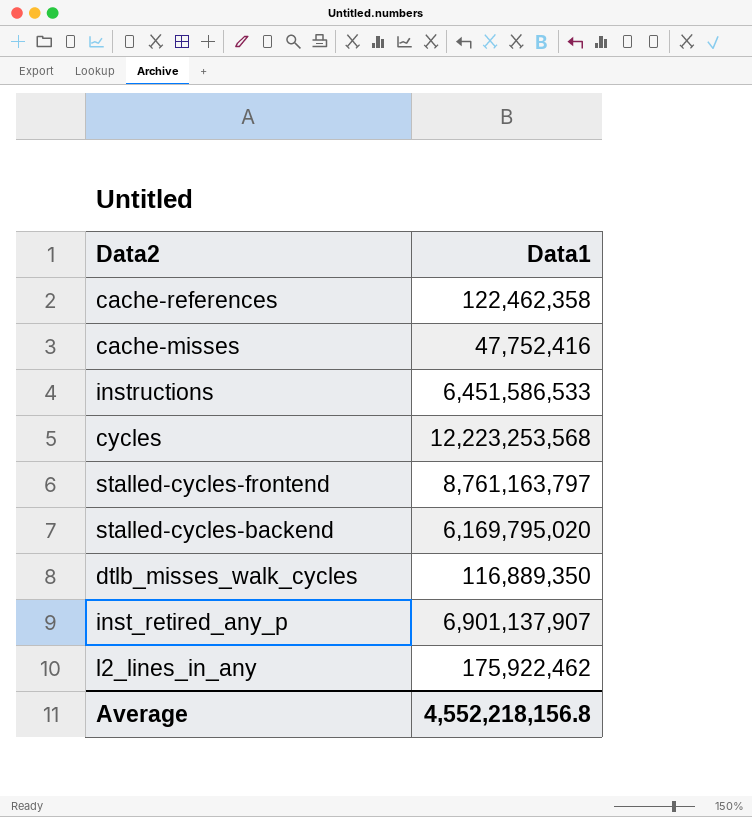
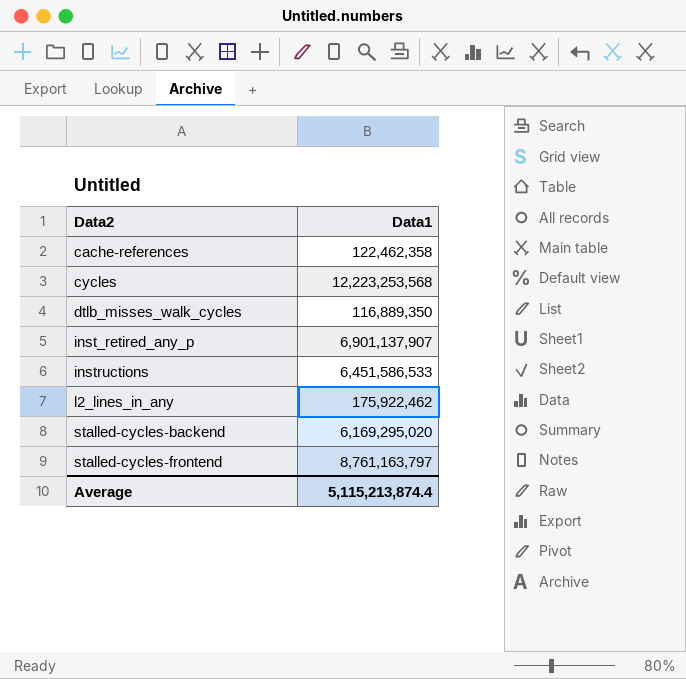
row order: none -> Data2 ascending
row cache-misses: 47,752,416 -> none
stalled-cycles-backend | Data1: 6,169,795,020 -> 6,169,295,020
Average | Data1: 4,552,218,156.8 -> 5,115,213,874.4

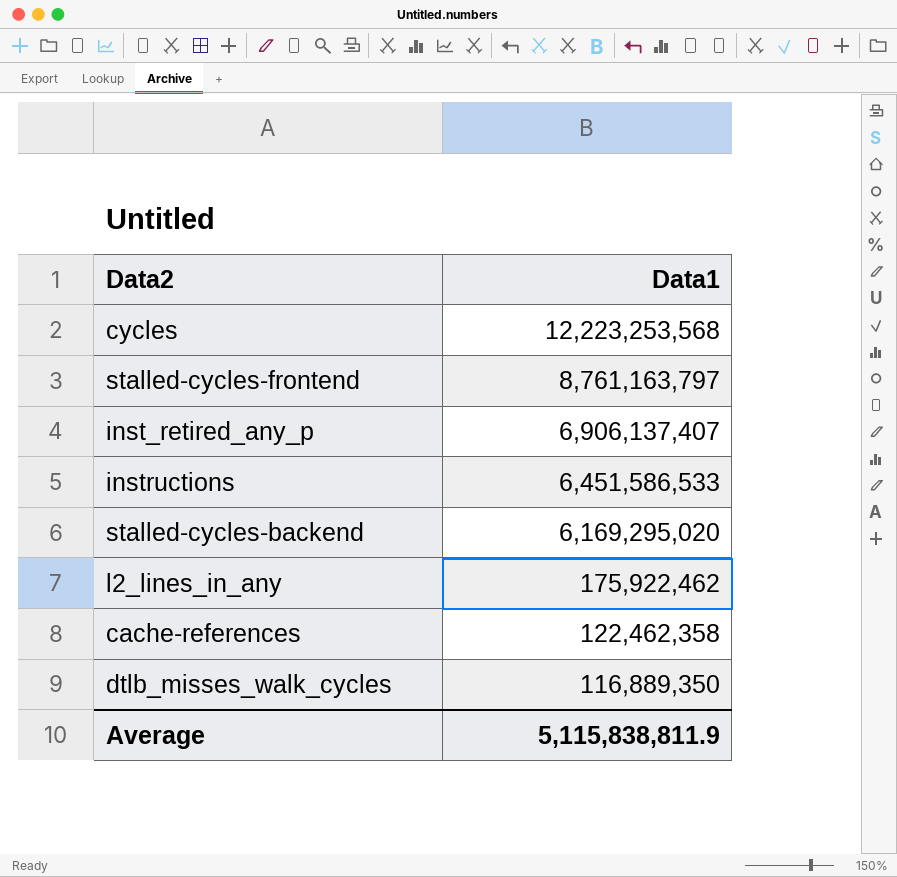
row order: Data2 ascending -> Data1 descending
inst_retired_any_p | Data1: 6,901,137,907 -> 6,906,137,407
Average | Data1: 5,115,213,874.4 -> 5,115,838,811.9

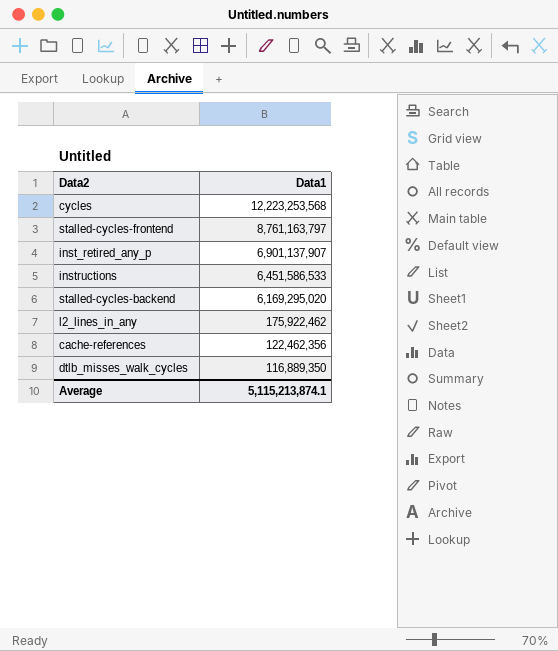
inst_retired_any_p | Data1: 6,906,137,407 -> 6,901,137,907
cache-references | Data1: 122,462,358 -> 122,462,356
Average | Data1: 5,115,838,811.9 -> 5,115,213,874.1

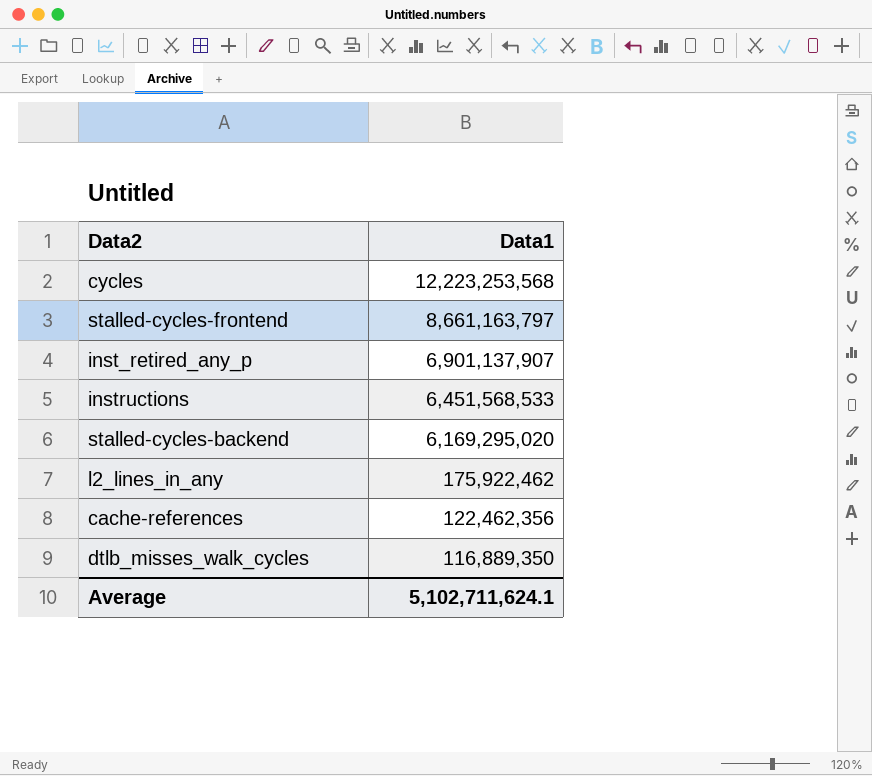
stalled-cycles-frontend | Data1: 8,761,163,797 -> 8,661,163,797
instructions | Data1: 6,451,586,533 -> 6,451,568,533
Average | Data1: 5,115,213,874.1 -> 5,102,711,624.1

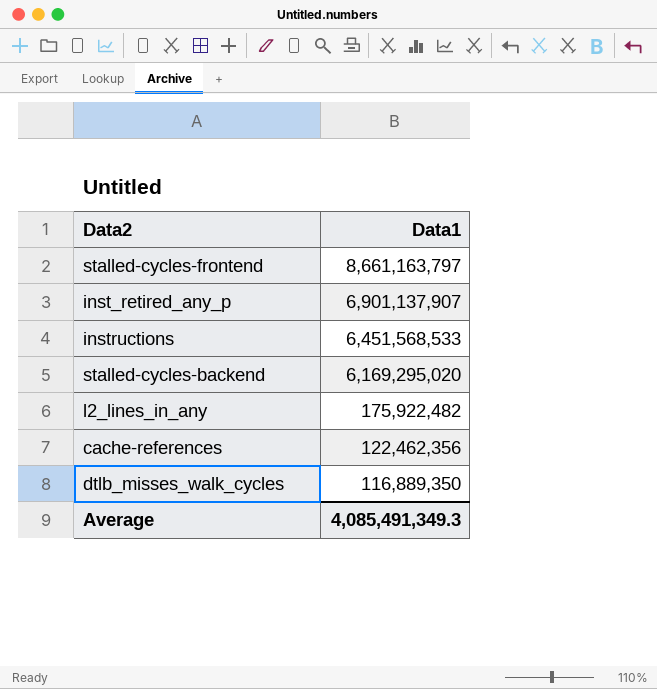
row cycles: 12,223,253,568 -> none
l2_lines_in_any | Data1: 175,922,462 -> 175,922,482
Average | Data1: 5,102,711,624.1 -> 4,085,491,349.3

